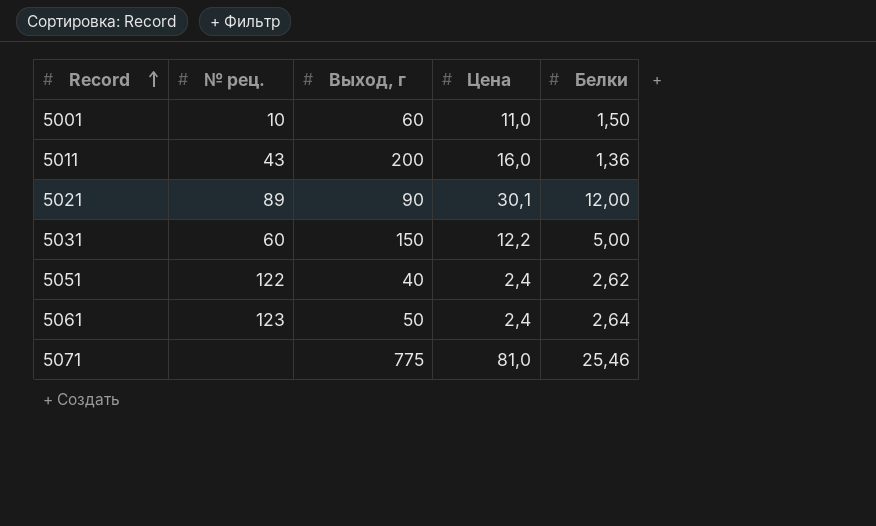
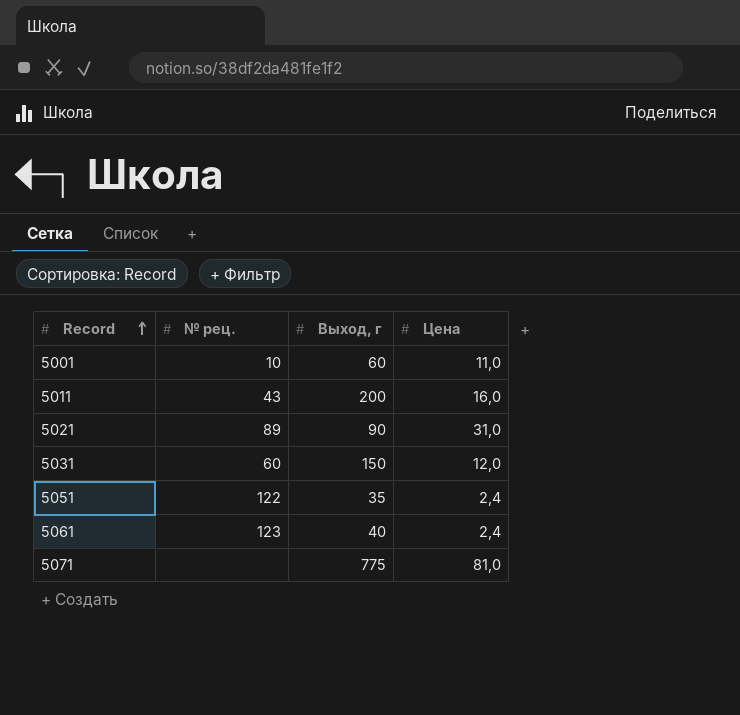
column Белки | position: 5 -> none
5021 | Цена: 30,1 -> 31,0
5031 | Цена: 12,2 -> 12,0
5051 | Выход, г: 40 -> 35
5061 | Выход, г: 50 -> 40

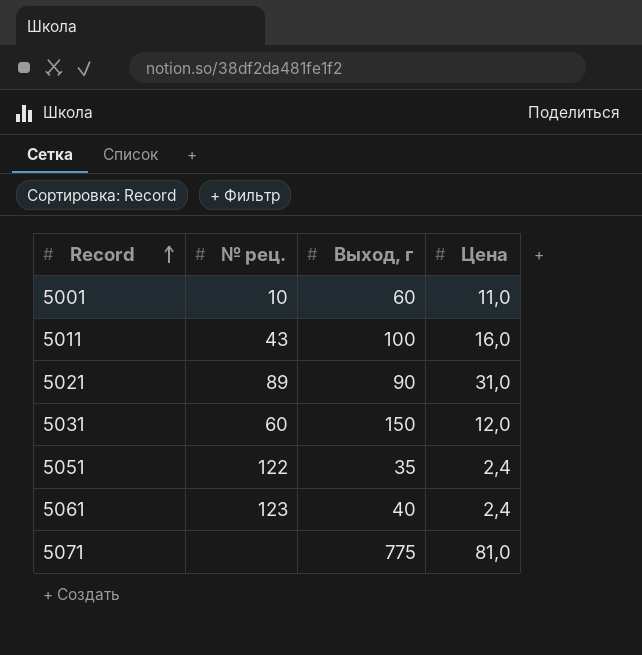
5011 | Выход, г: 200 -> 100

